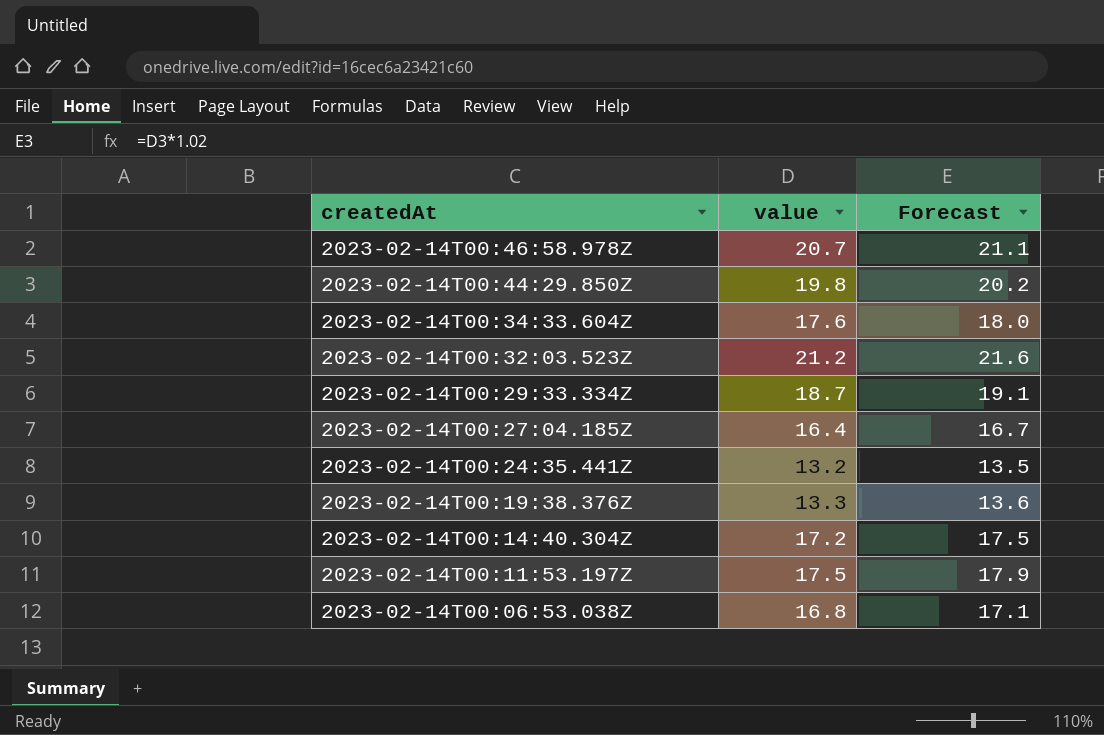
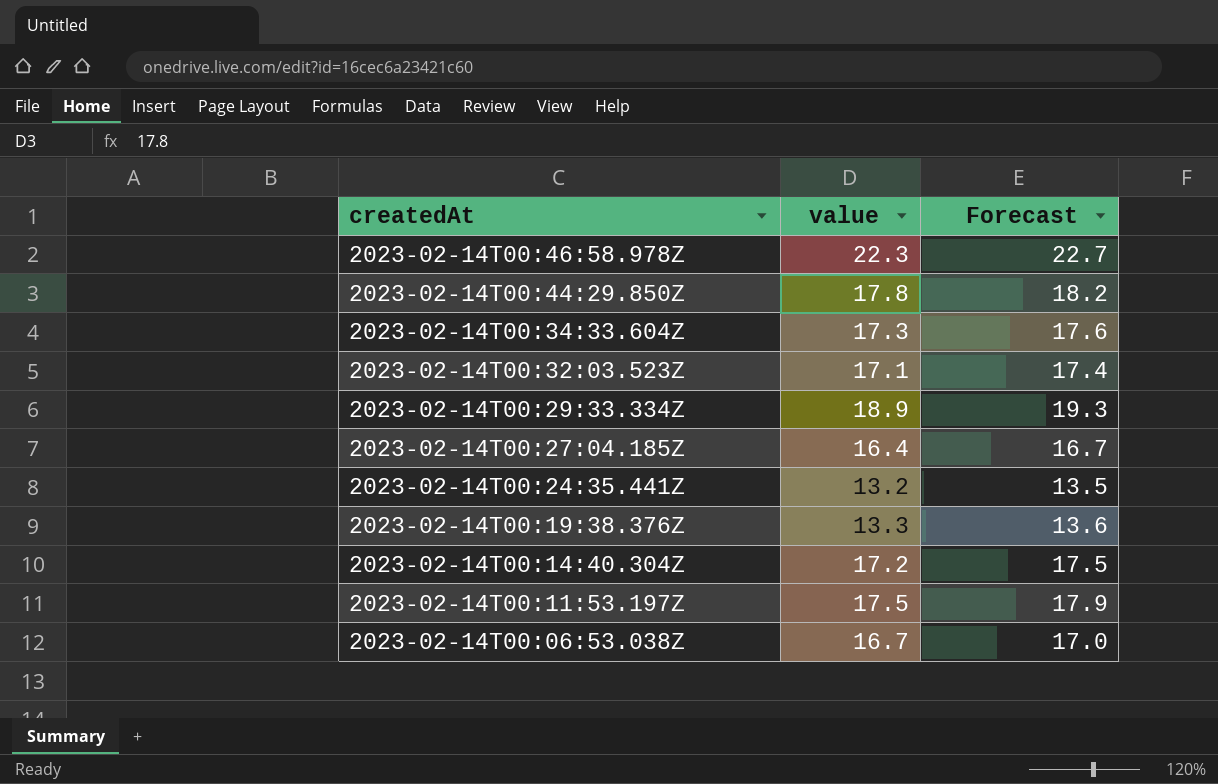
2023-02-14T00:46:58.978Z | value: 20.7 -> 22.3
2023-02-14T00:46:58.978Z | Forecast: 21.1 -> 22.7
2023-02-14T00:44:29.850Z | value: 19.8 -> 17.8
2023-02-14T00:44:29.850Z | Forecast: 20.2 -> 18.2
2023-02-14T00:34:33.604Z | value: 17.6 -> 17.3
2023-02-14T00:34:33.604Z | Forecast: 18.0 -> 17.6
2023-02-14T00:32:03.523Z | value: 21.2 -> 17.1
2023-02-14T00:32:03.523Z | Forecast: 21.6 -> 17.4
2023-02-14T00:29:33.334Z | value: 18.7 -> 18.9
2023-02-14T00:29:33.334Z | Forecast: 19.1 -> 19.3
2023-02-14T00:06:53.038Z | value: 16.8 -> 16.7
2023-02-14T00:06:53.038Z | Forecast: 17.1 -> 17.0

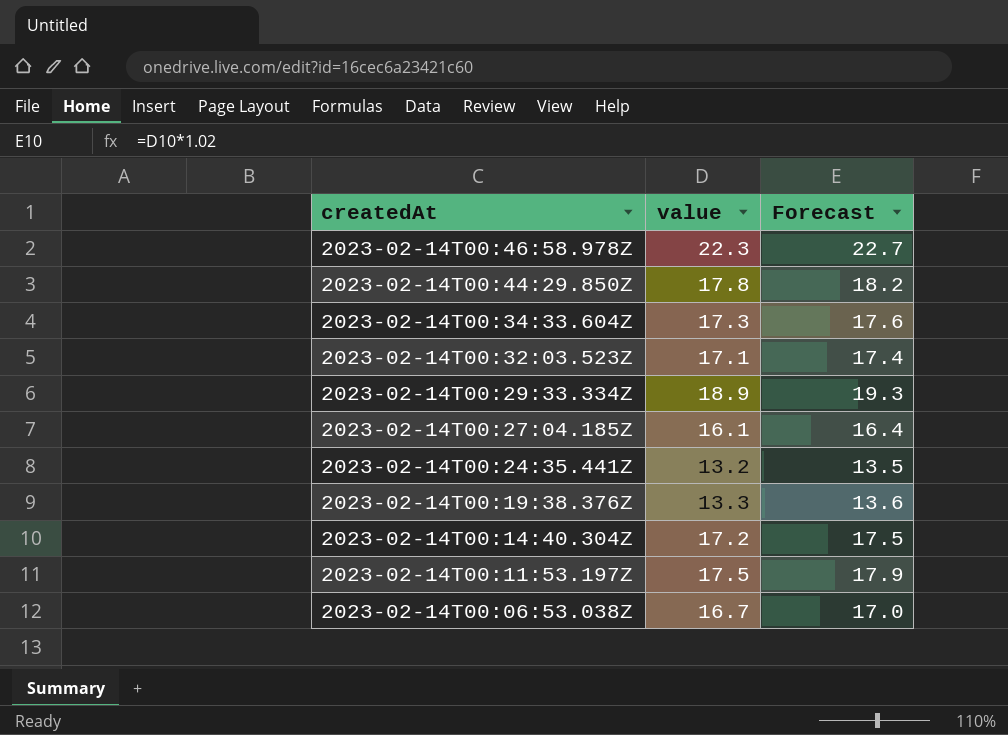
2023-02-14T00:27:04.185Z | value: 16.4 -> 16.1
2023-02-14T00:27:04.185Z | Forecast: 16.7 -> 16.4

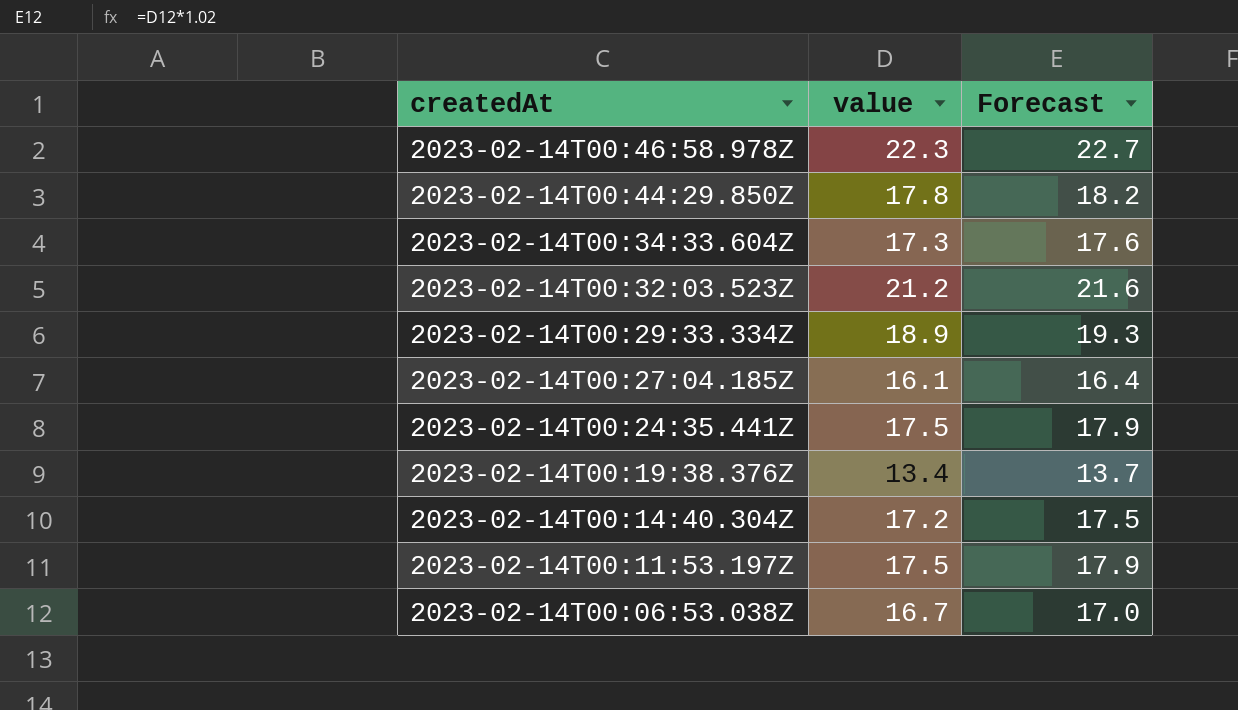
2023-02-14T00:32:03.523Z | value: 17.1 -> 21.2
2023-02-14T00:32:03.523Z | Forecast: 17.4 -> 21.6
2023-02-14T00:24:35.441Z | value: 13.2 -> 17.5
2023-02-14T00:24:35.441Z | Forecast: 13.5 -> 17.9
2023-02-14T00:19:38.376Z | value: 13.3 -> 13.4
2023-02-14T00:19:38.376Z | Forecast: 13.6 -> 13.7

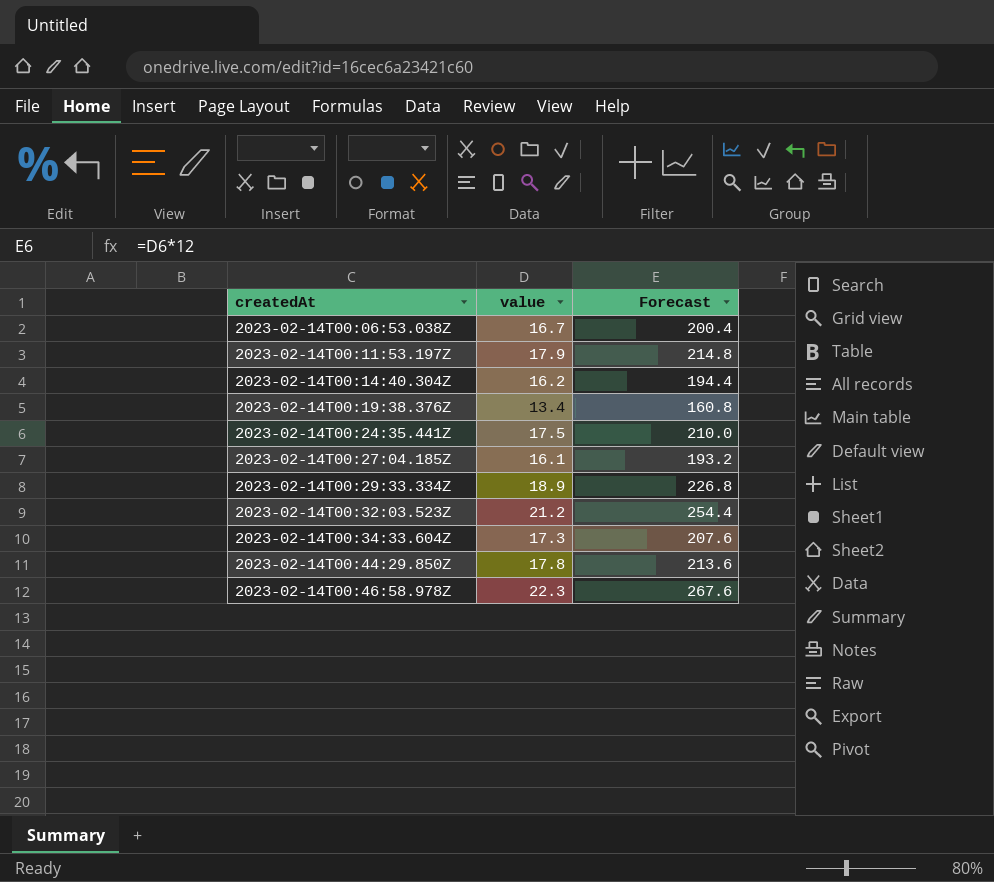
row order: createdAt descending -> createdAt ascending
column Forecast | formula: [value] * 1.02 -> [value] * 12
2023-02-14T00:11:53.197Z | value: 17.5 -> 17.9
2023-02-14T00:14:40.304Z | value: 17.2 -> 16.2

